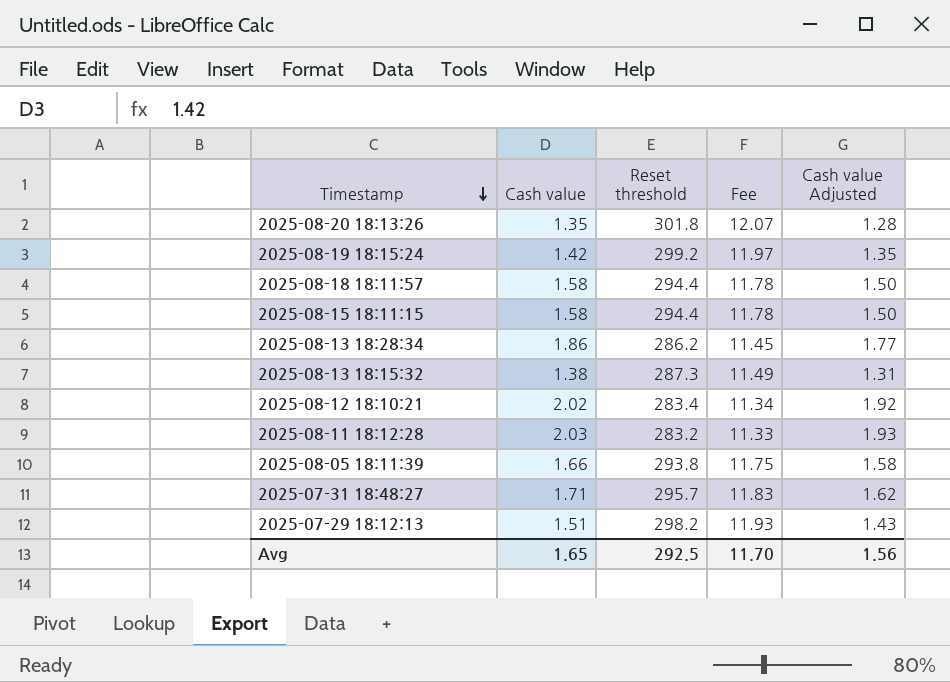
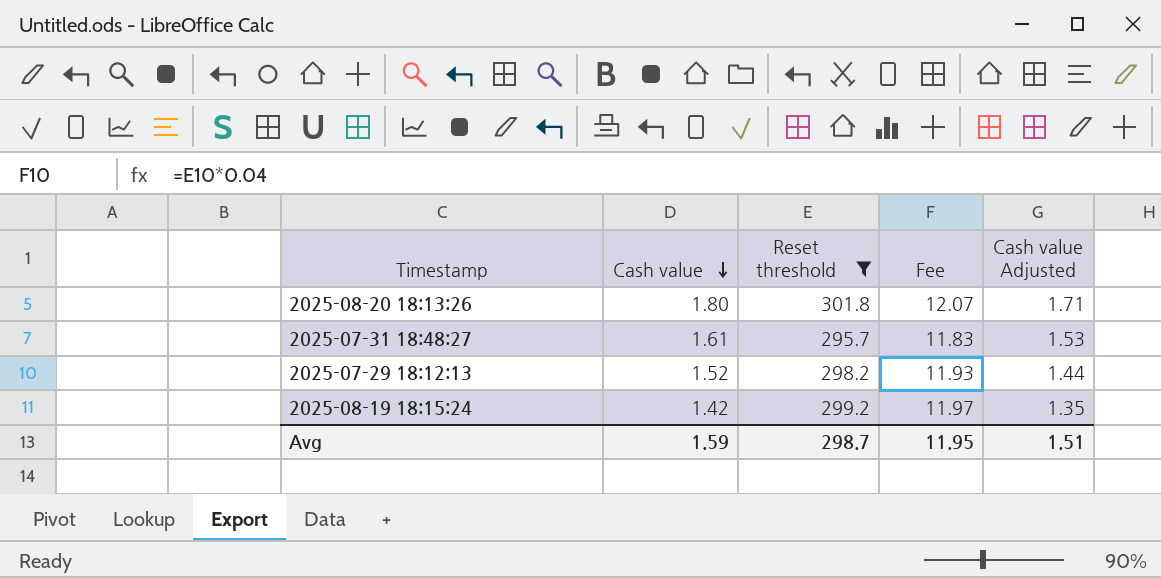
filter: none -> Reset threshold >= 295.7
row order: Timestamp descending -> Cash value descending
2025-08-20 18:13:26 | Cash value: 1.35 -> 1.80
2025-08-20 18:13:26 | Cash value Adjusted: 1.28 -> 1.71
2025-07-31 18:48:27 | Cash value: 1.71 -> 1.61
2025-07-31 18:48:27 | Cash value Adjusted: 1.62 -> 1.53
2025-07-29 18:12:13 | Cash value: 1.51 -> 1.52
2025-07-29 18:12:13 | Cash value Adjusted: 1.43 -> 1.44
Avg | Cash value: 1.65 -> 1.59
Avg | Reset threshold: 292.5 -> 298.7
Avg | Fee: 11.70 -> 11.95
Avg | Cash value Adjusted: 1.56 -> 1.51

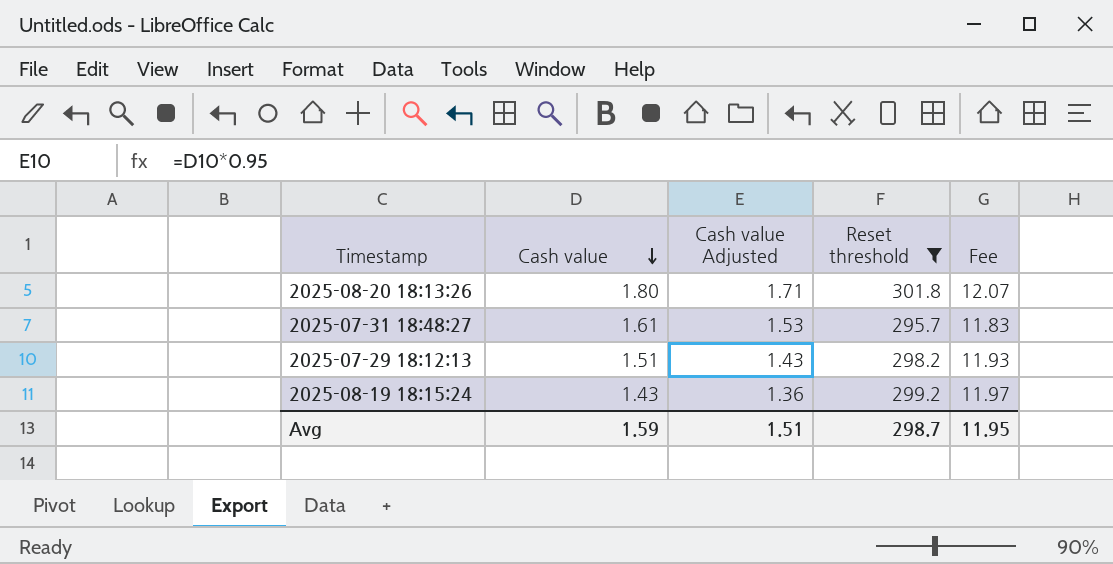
column Cash value Adjusted | position: 5 -> 3
2025-07-29 18:12:13 | Cash value: 1.52 -> 1.51
2025-07-29 18:12:13 | Cash value Adjusted: 1.44 -> 1.43
2025-08-19 18:15:24 | Cash value: 1.42 -> 1.43
2025-08-19 18:15:24 | Cash value Adjusted: 1.35 -> 1.36

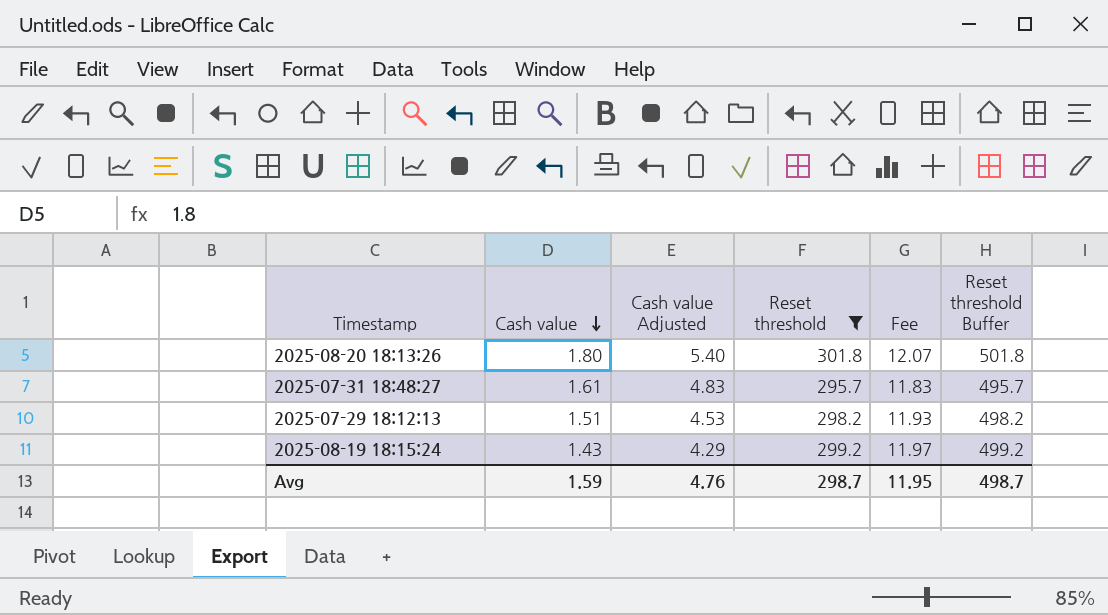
column Cash value Adjusted | formula: [Cash value] * 0.95 -> [Cash value] * 3
column Reset threshold Buffer | formula: none -> [Reset threshold] + 200
Avg | Cash value Adjusted: 1.51 -> 4.76

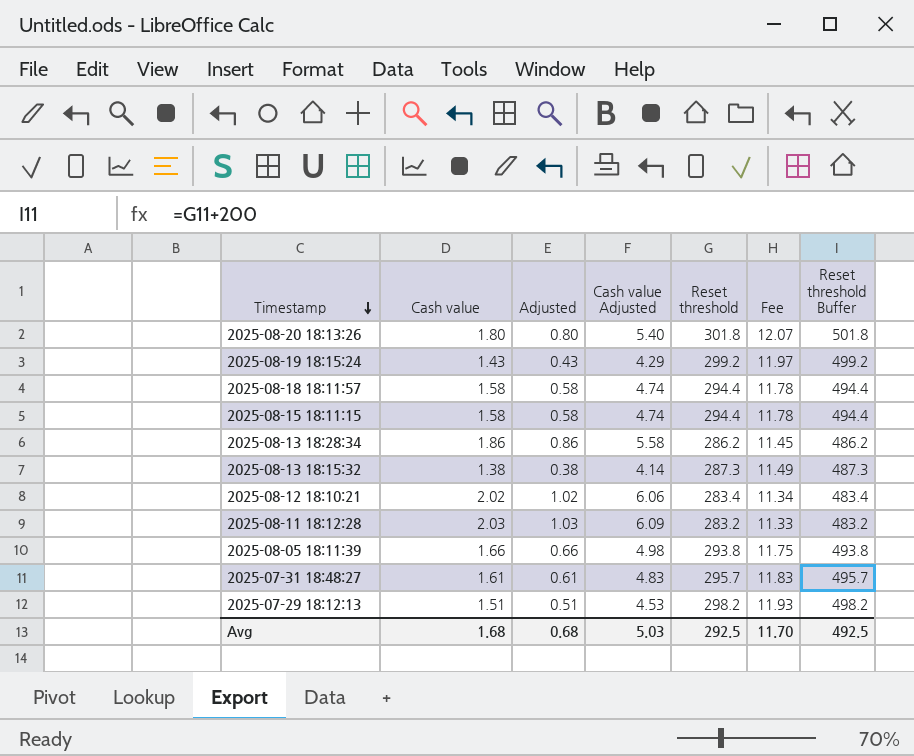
filter: Reset threshold >= 295.7 -> none
row order: Cash value descending -> Timestamp descending
column Adjusted | formula: none -> [Cash value] - 1
Avg | Cash value: 1.59 -> 1.68
Avg | Cash value Adjusted: 4.76 -> 5.03
Avg | Reset threshold: 298.7 -> 292.5
Avg | Fee: 11.95 -> 11.70
Avg | Reset threshold Buffer: 498.7 -> 492.5

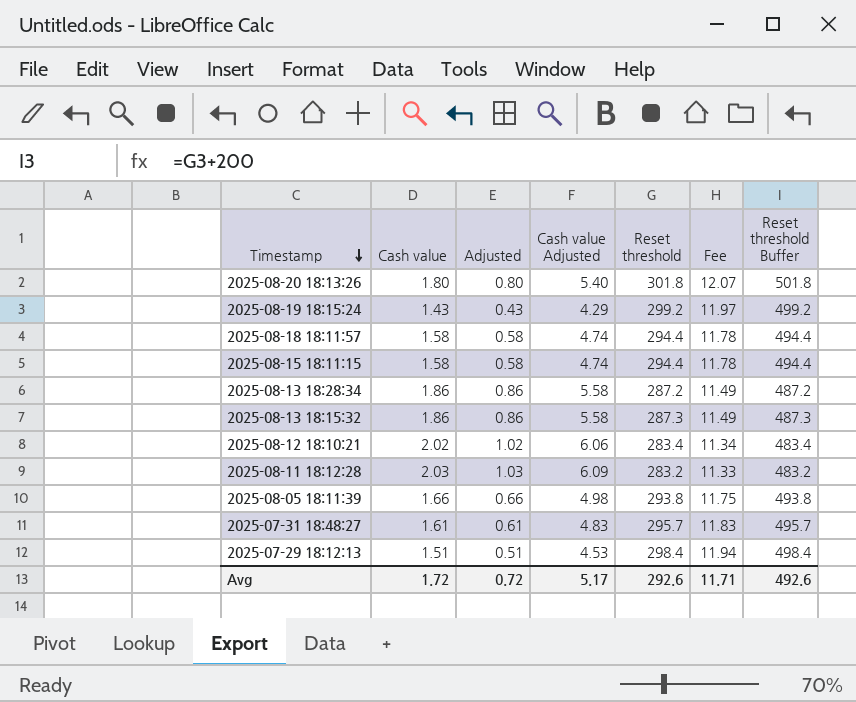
2025-08-13 18:28:34 | Reset threshold: 286.2 -> 287.2
2025-08-13 18:28:34 | Fee: 11.45 -> 11.49
2025-08-13 18:28:34 | Reset threshold Buffer: 486.2 -> 487.2
2025-08-13 18:15:32 | Cash value: 1.38 -> 1.86
2025-08-13 18:15:32 | Adjusted: 0.38 -> 0.86
2025-08-13 18:15:32 | Cash value Adjusted: 4.14 -> 5.58
2025-07-29 18:12:13 | Reset threshold: 298.2 -> 298.4
2025-07-29 18:12:13 | Fee: 11.93 -> 11.94
2025-07-29 18:12:13 | Reset threshold Buffer: 498.2 -> 498.4
Avg | Cash value: 1.68 -> 1.72
Avg | Adjusted: 0.68 -> 0.72
Avg | Cash value Adjusted: 5.03 -> 5.17
Avg | Reset threshold: 292.5 -> 292.6
Avg | Fee: 11.70 -> 11.71
Avg | Reset threshold Buffer: 492.5 -> 492.6

